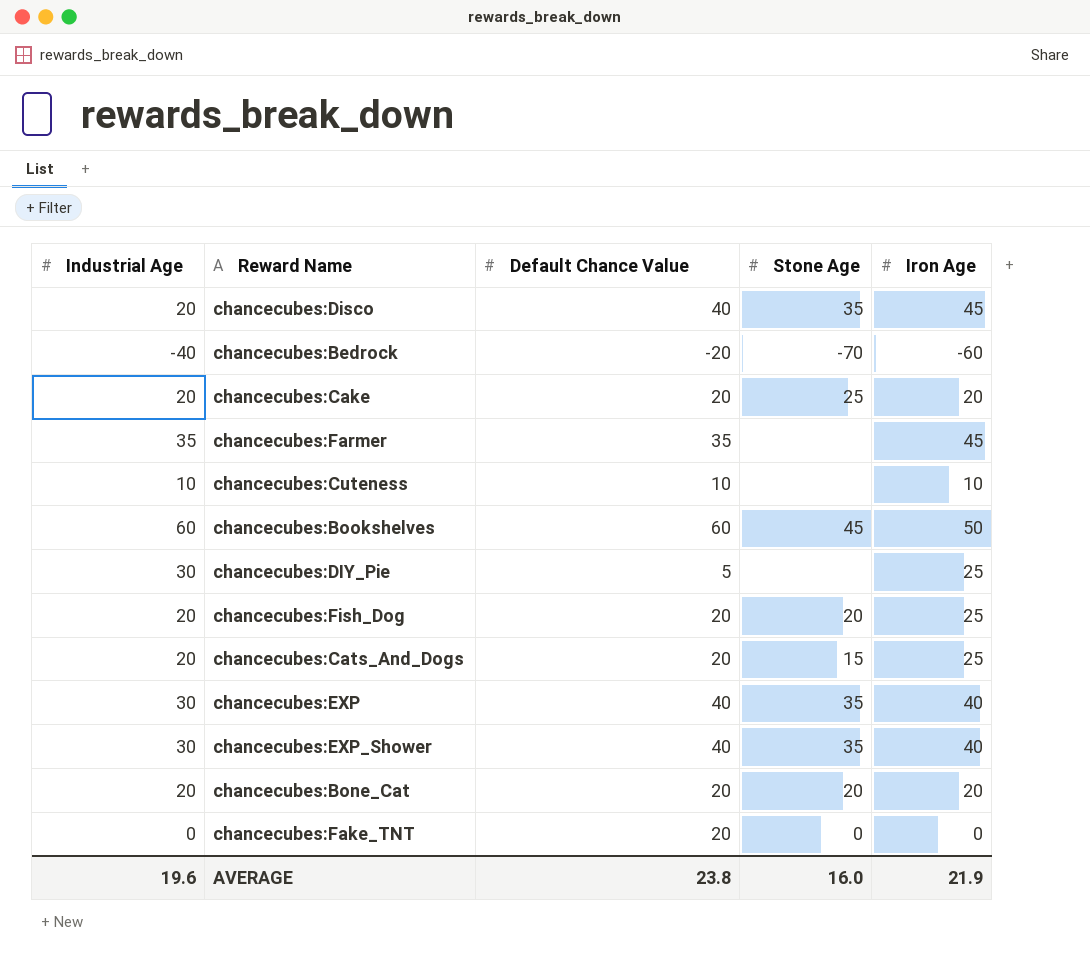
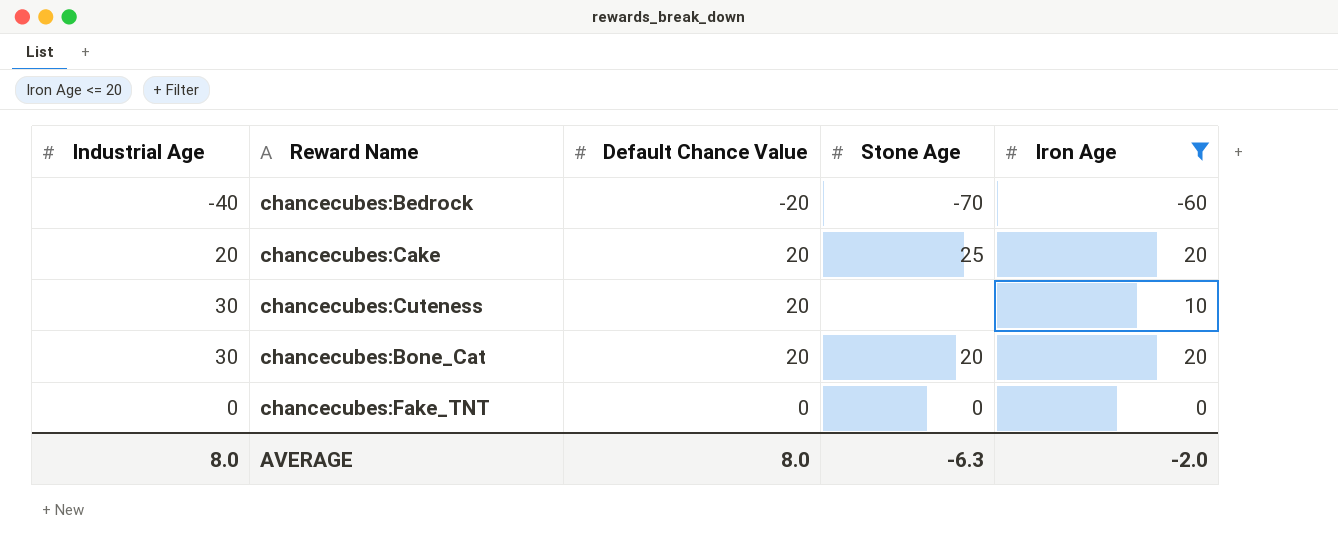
filter: none -> Iron Age <= 20
chancecubes:Cuteness | Industrial Age: 10 -> 30
chancecubes:Cuteness | Default Chance Value: 10 -> 20
chancecubes:Bone_Cat | Industrial Age: 20 -> 30
chancecubes:Fake_TNT | Default Chance Value: 20 -> 0
AVERAGE | Industrial Age: 19.6 -> 8.0
AVERAGE | Default Chance Value: 23.8 -> 8.0
AVERAGE | Stone Age: 16.0 -> -6.3
AVERAGE | Iron Age: 21.9 -> -2.0

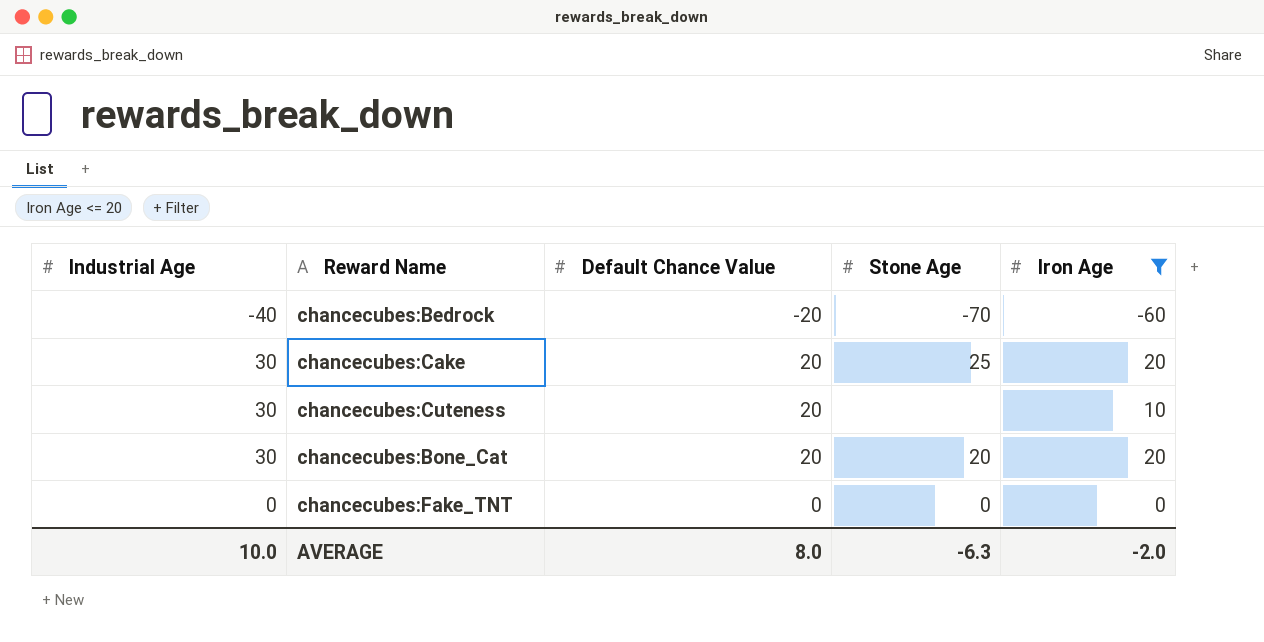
chancecubes:Cake | Industrial Age: 20 -> 30
AVERAGE | Industrial Age: 8.0 -> 10.0

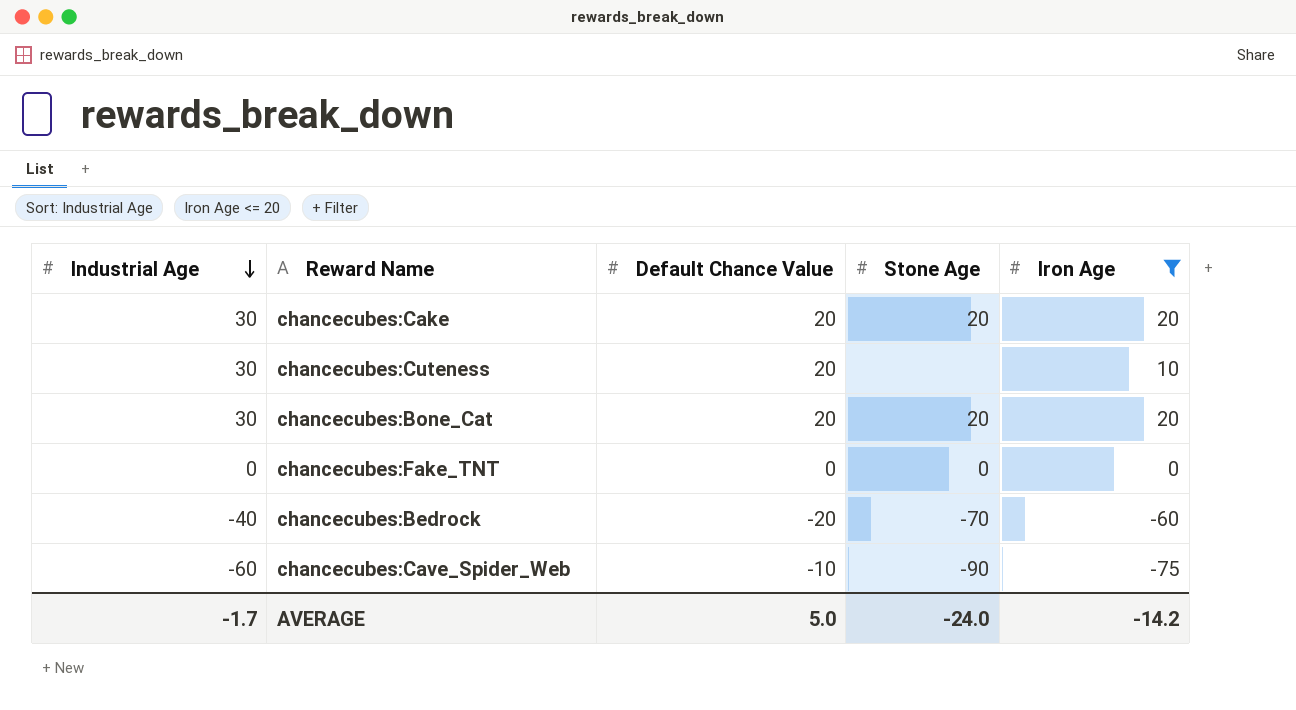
row order: none -> Industrial Age descending
chancecubes:Cake | Stone Age: 25 -> 20
row chancecubes:Cave_Spider_Web: none -> -60 | -10 | -90 | -75
AVERAGE | Industrial Age: 10.0 -> -1.7
AVERAGE | Default Chance Value: 8.0 -> 5.0
AVERAGE | Stone Age: -6.3 -> -24.0
AVERAGE | Iron Age: -2.0 -> -14.2

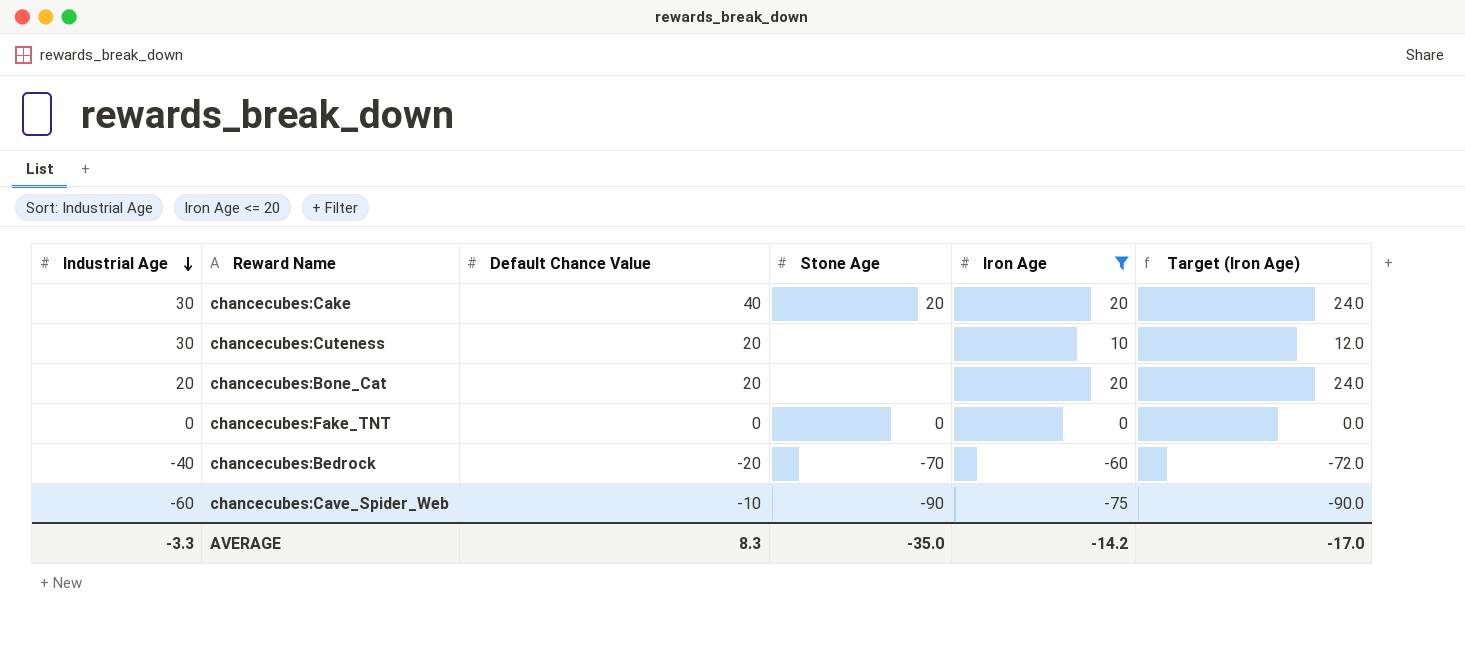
column Target (Iron Age) | formula: none -> [Iron Age] * 1.2
chancecubes:Cake | Default Chance Value: 20 -> 40
chancecubes:Bone_Cat | Industrial Age: 30 -> 20
chancecubes:Bone_Cat | Stone Age: 20 -> none
AVERAGE | Industrial Age: -1.7 -> -3.3
AVERAGE | Default Chance Value: 5.0 -> 8.3
AVERAGE | Stone Age: -24.0 -> -35.0

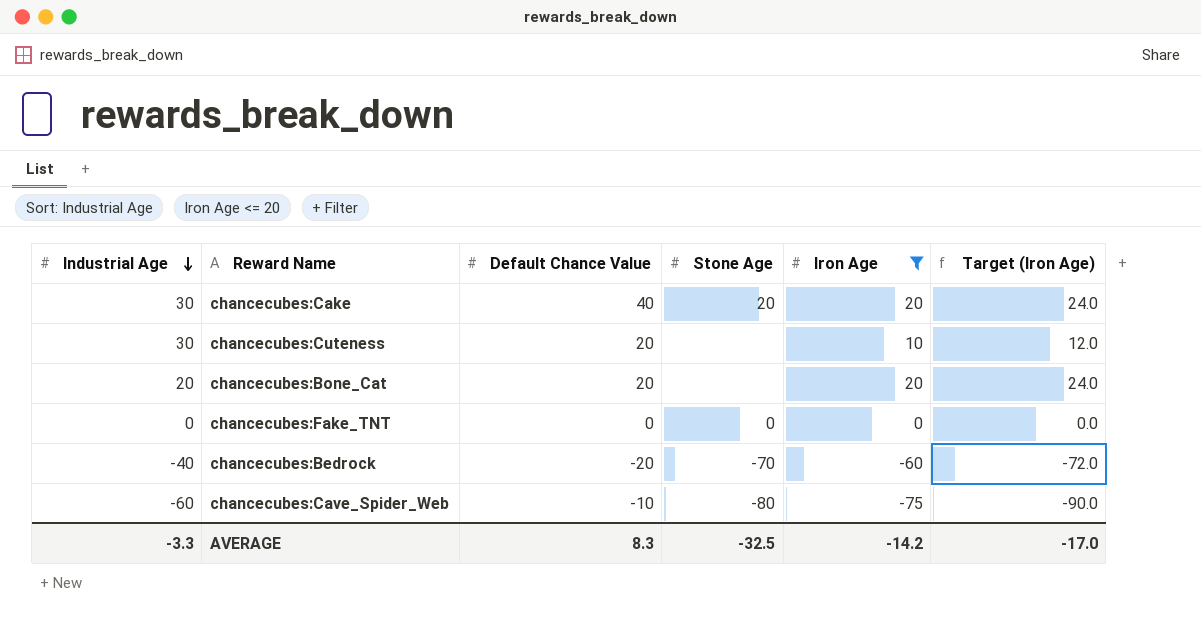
chancecubes:Cave_Spider_Web | Stone Age: -90 -> -80
AVERAGE | Stone Age: -35.0 -> -32.5

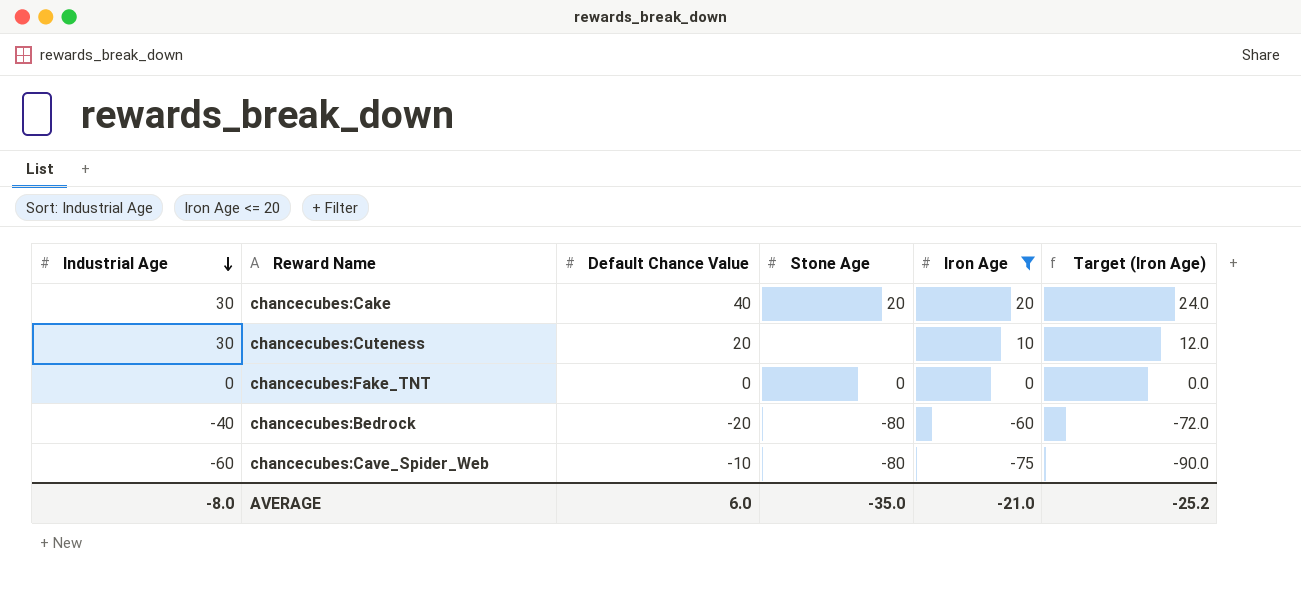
row chancecubes:Bone_Cat: 20 | 20 | none | 20 | 24.0 -> none
chancecubes:Bedrock | Stone Age: -70 -> -80
AVERAGE | Industrial Age: -3.3 -> -8.0
AVERAGE | Default Chance Value: 8.3 -> 6.0
AVERAGE | Stone Age: -32.5 -> -35.0
AVERAGE | Iron Age: -14.2 -> -21.0
AVERAGE | Target (Iron Age): -17.0 -> -25.2

